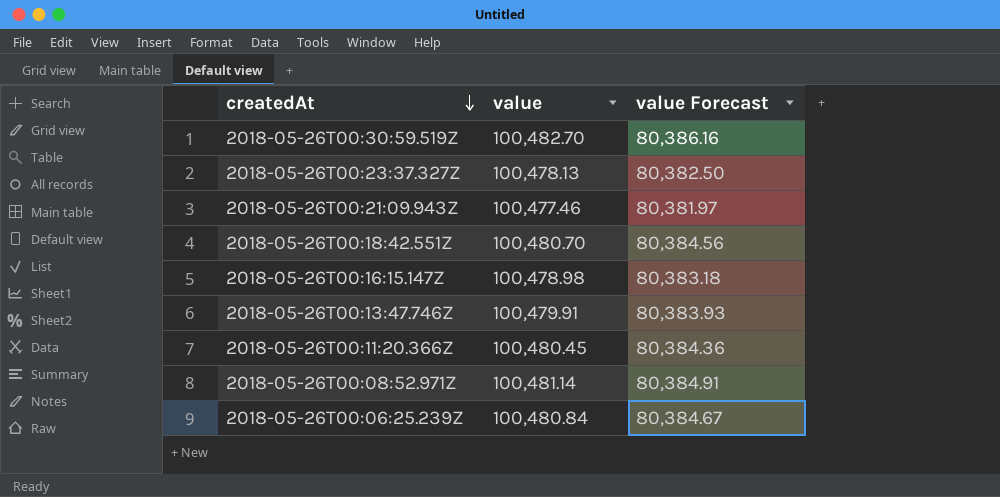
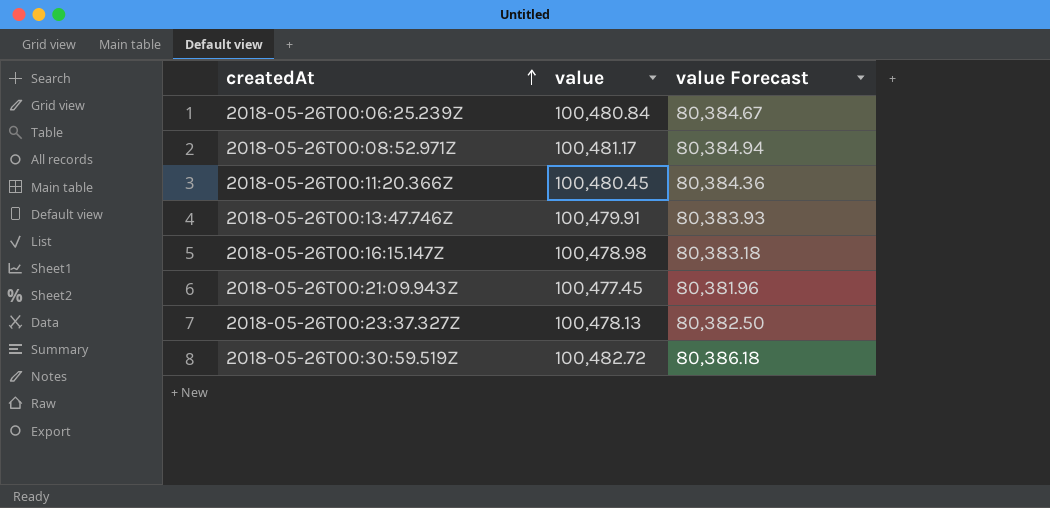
row order: createdAt descending -> createdAt ascending
row 2018-05-26T00:18:42.551Z: 100,480.70 | 80,384.56 -> none
2018-05-26T00:08:52.971Z | value: 100,481.14 -> 100,481.17
2018-05-26T00:08:52.971Z | value Forecast: 80,384.91 -> 80,384.94
2018-05-26T00:21:09.943Z | value: 100,477.46 -> 100,477.45
2018-05-26T00:21:09.943Z | value Forecast: 80,381.97 -> 80,381.96
2018-05-26T00:30:59.519Z | value: 100,482.70 -> 100,482.72
2018-05-26T00:30:59.519Z | value Forecast: 80,386.16 -> 80,386.18

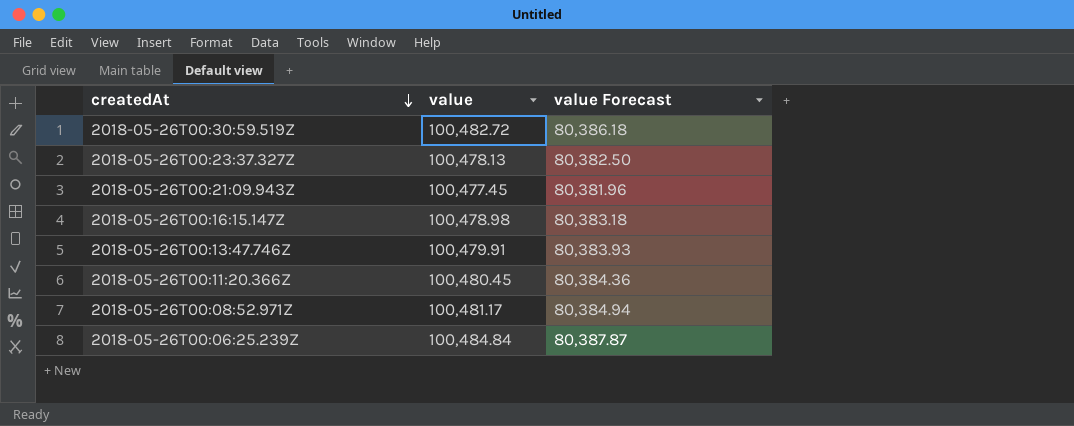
row order: createdAt ascending -> createdAt descending
2018-05-26T00:06:25.239Z | value: 100,480.84 -> 100,484.84
2018-05-26T00:06:25.239Z | value Forecast: 80,384.67 -> 80,387.87

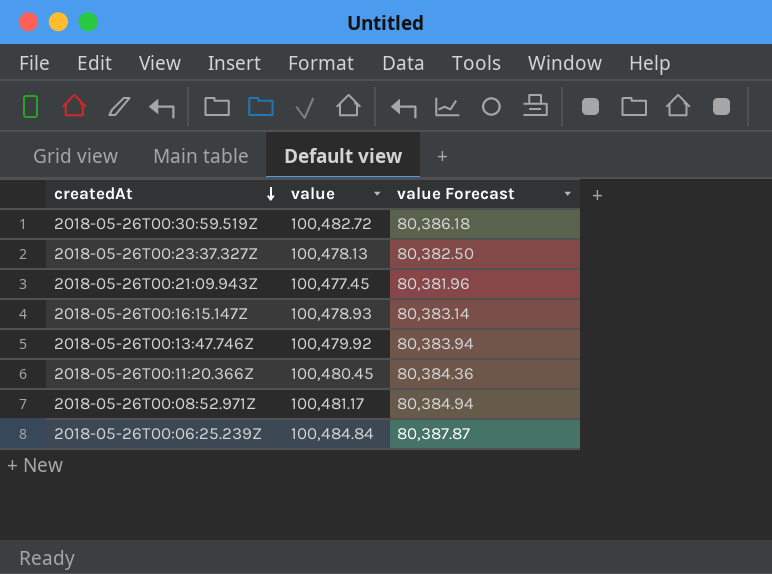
2018-05-26T00:16:15.147Z | value: 100,478.98 -> 100,478.93
2018-05-26T00:16:15.147Z | value Forecast: 80,383.18 -> 80,383.14
2018-05-26T00:13:47.746Z | value: 100,479.91 -> 100,479.92
2018-05-26T00:13:47.746Z | value Forecast: 80,383.93 -> 80,383.94

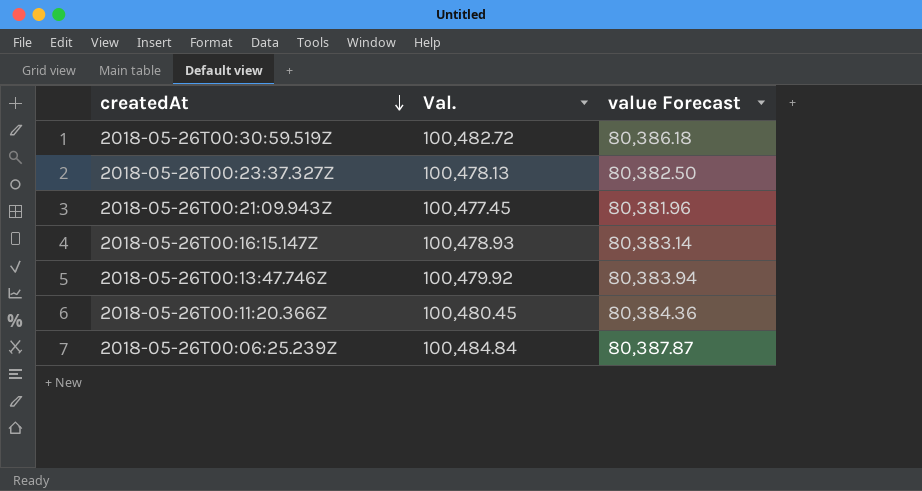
column name: value -> Val.
row 2018-05-26T00:08:52.971Z: 100,481.17 | 80,384.94 -> none

